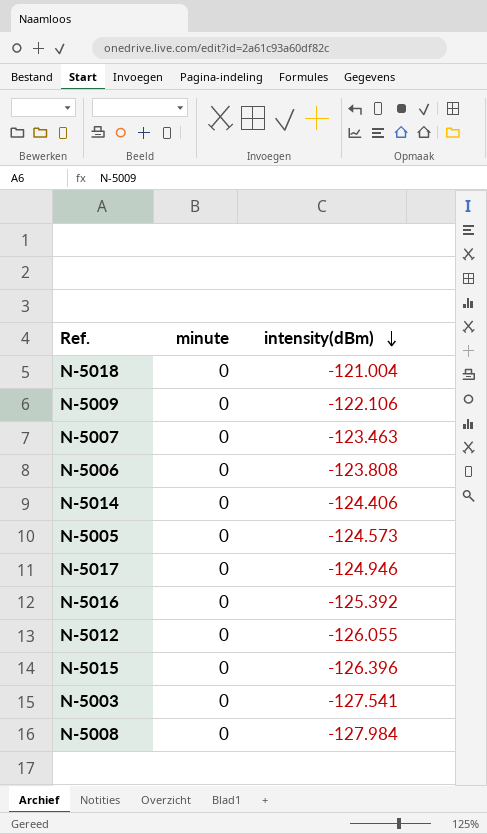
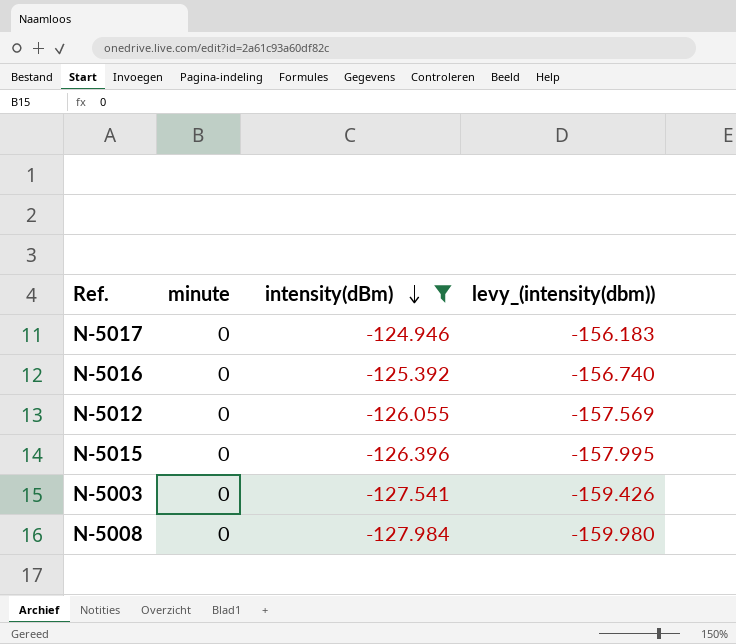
filter: none -> intensity(dBm) <= -124.946
column levy_(intensity(dbm)) | formula: none -> [intensity(dBm)] * 1.25

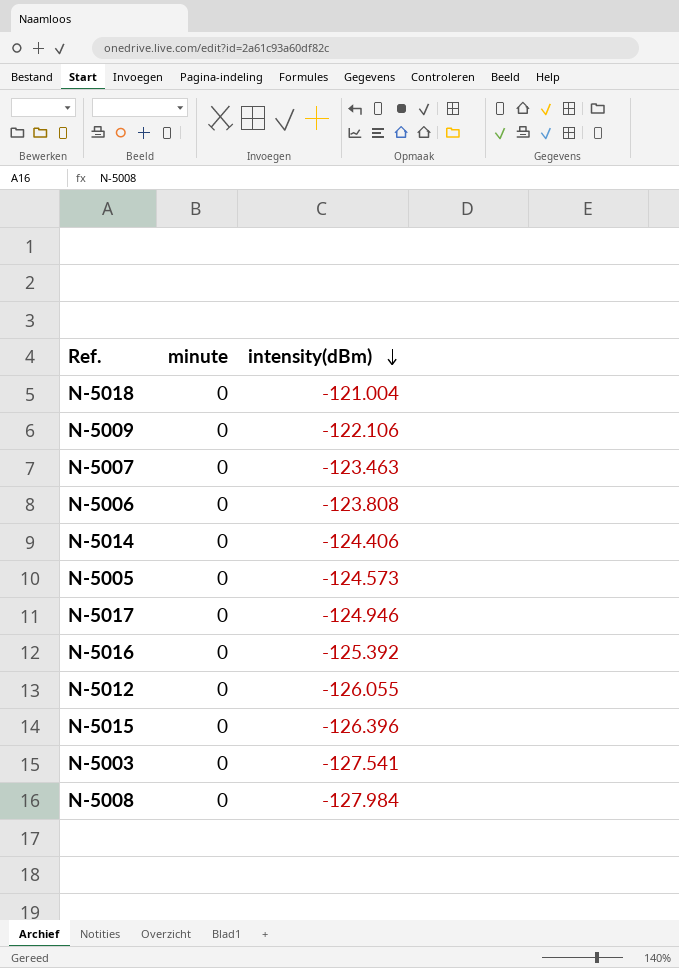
filter: intensity(dBm) <= -124.946 -> none
column levy_(intensity(dbm)) | formula: [intensity(dBm)] * 1.25 -> none

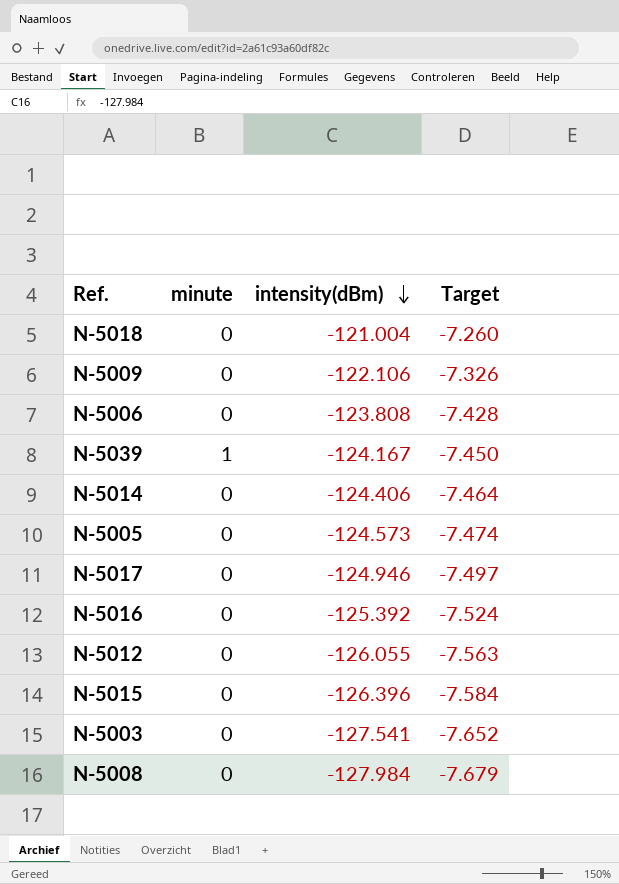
column Target | formula: none -> [intensity(dBm)] * 0.06
row N-5007: 0 | -123.463 -> none
row N-5039: none -> 1 | -124.167 | -7.450

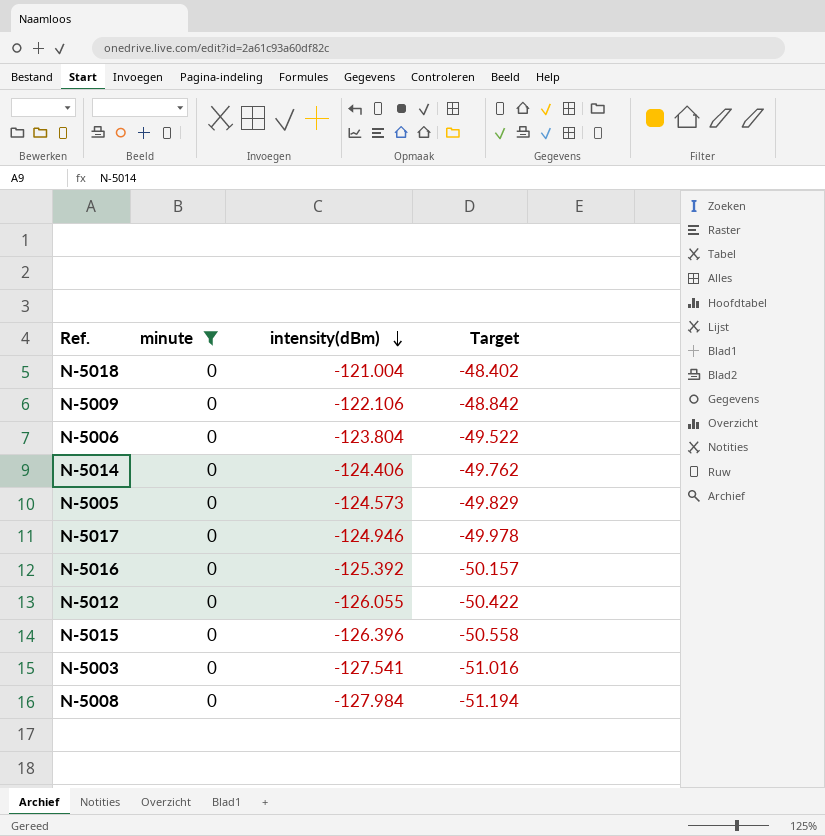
filter: none -> minute = 0
column Target | formula: [intensity(dBm)] * 0.06 -> [intensity(dBm)] * 0.4
N-5006 | intensity(dBm): -123.808 -> -123.804

